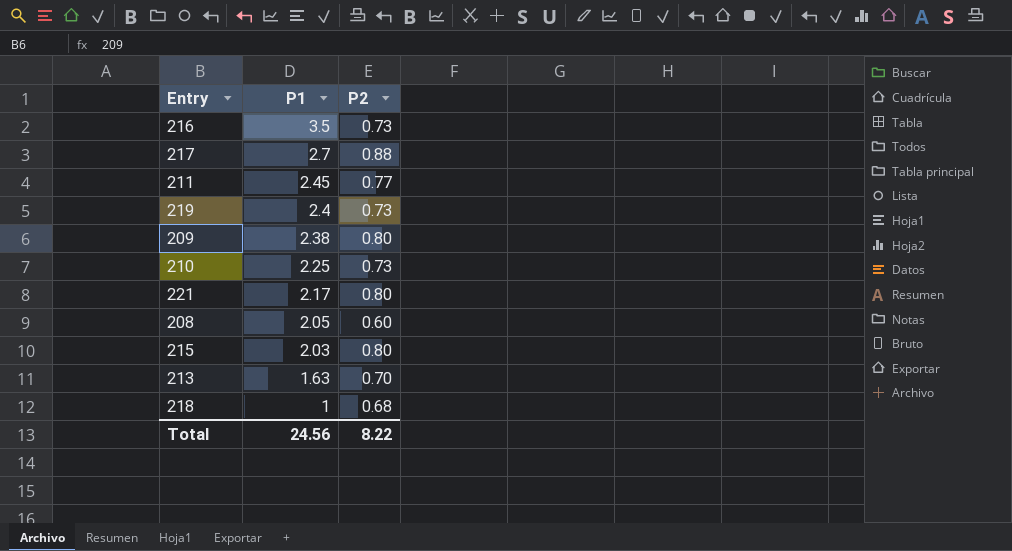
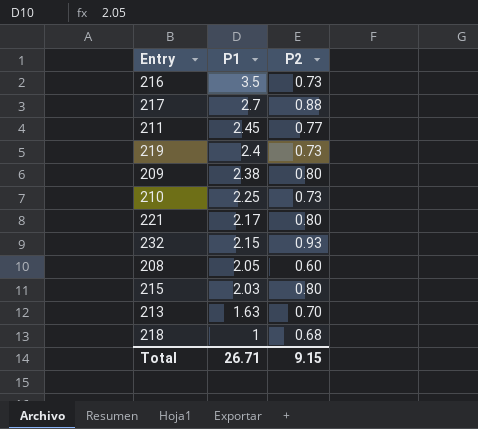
row 232: none -> 2.15 | 0.93
Total | P1: 24.56 -> 26.71
Total | P2: 8.22 -> 9.15

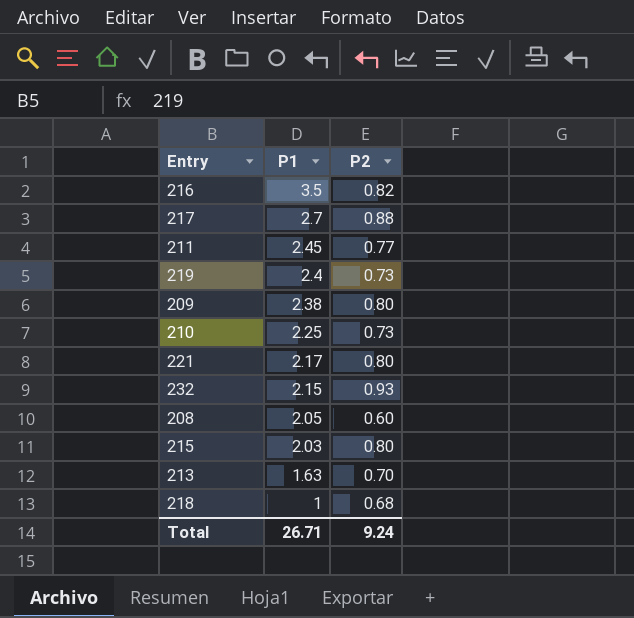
216 | P2: 0.73 -> 0.82
Total | P2: 9.15 -> 9.24

